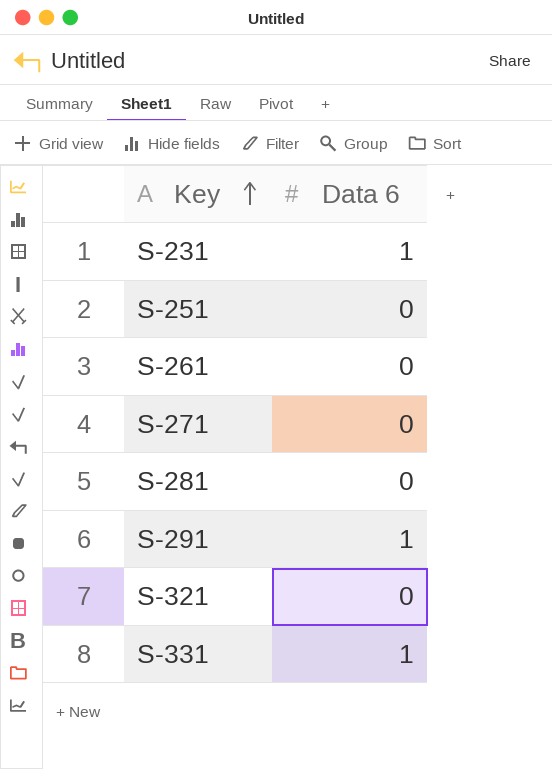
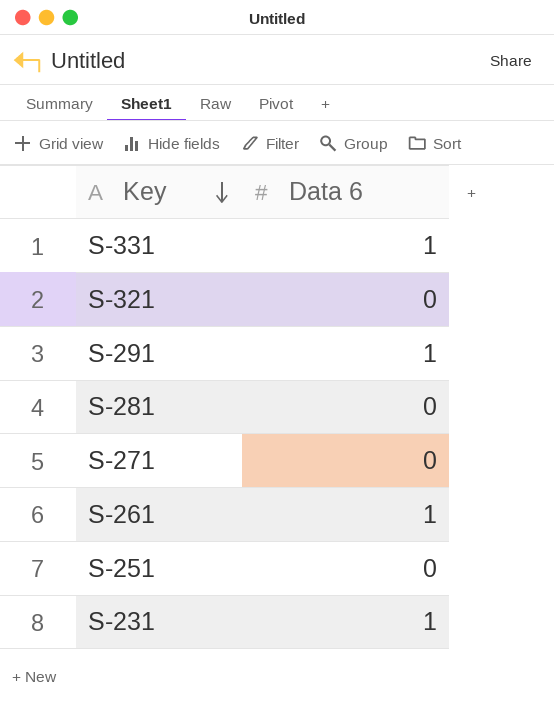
row order: Key ascending -> Key descending
S-261 | Data 6: 0 -> 1

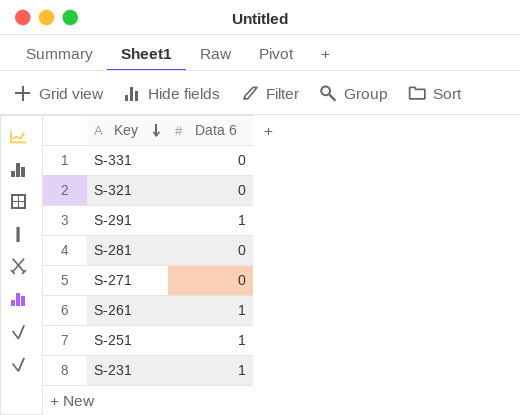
S-331 | Data 6: 1 -> 0
S-251 | Data 6: 0 -> 1

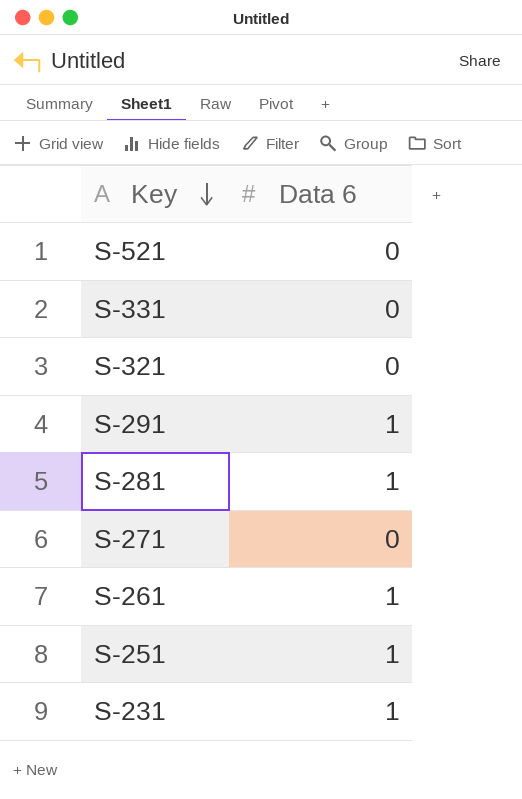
row S-521: none -> 0
S-281 | Data 6: 0 -> 1

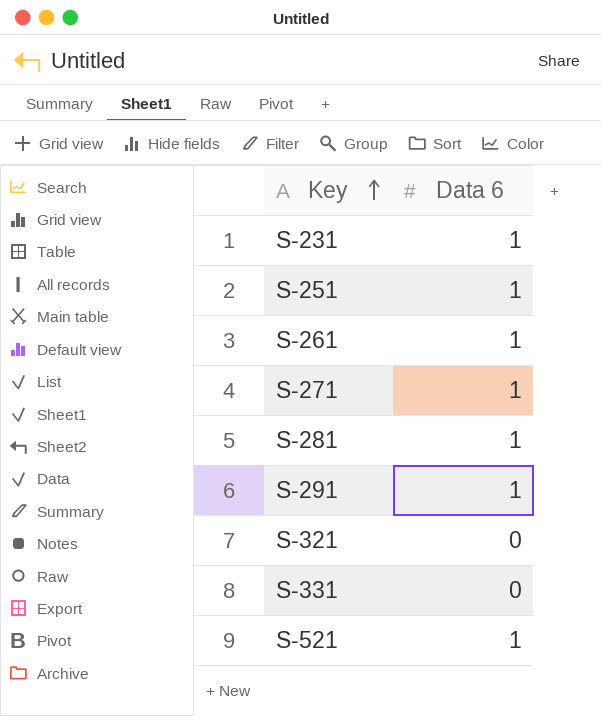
row order: Key descending -> Key ascending
S-271 | Data 6: 0 -> 1
S-521 | Data 6: 0 -> 1

